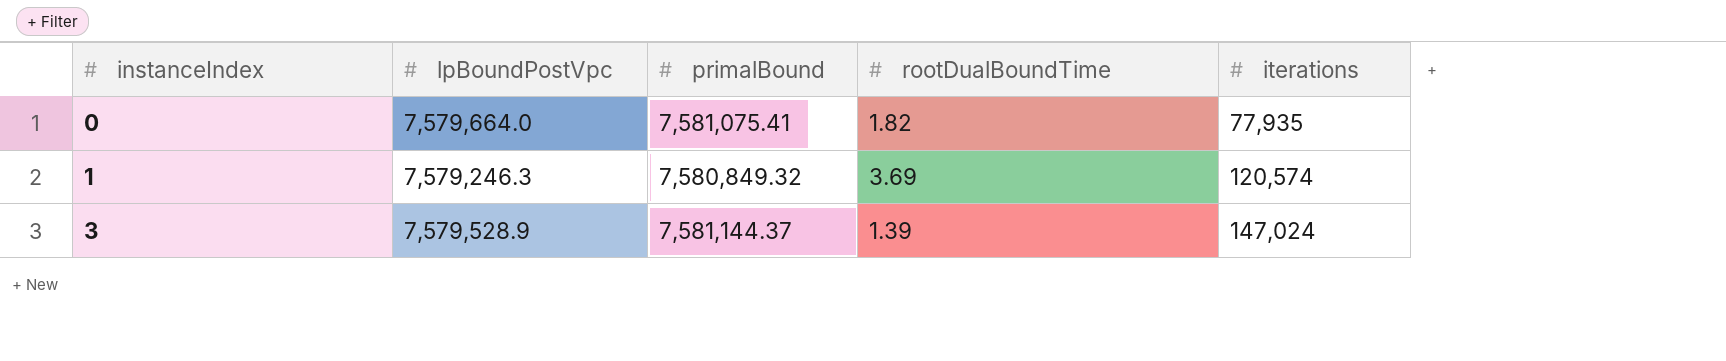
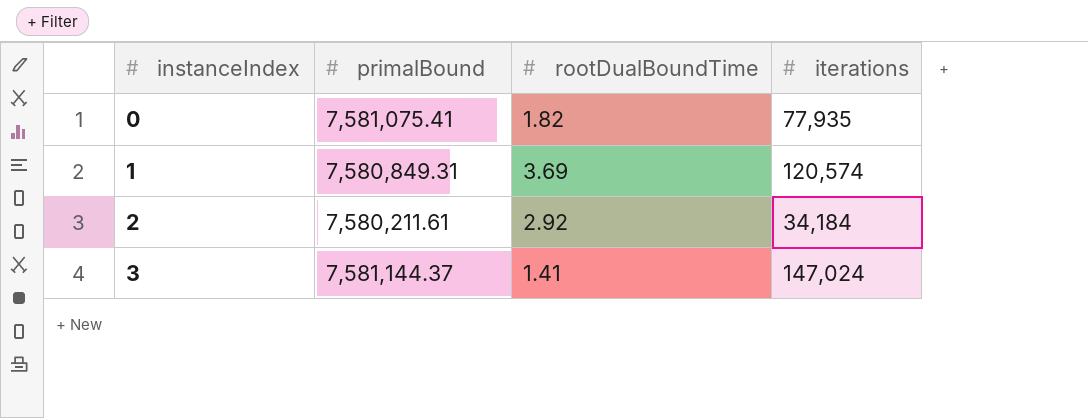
column lpBoundPostVpc | position: 2 -> none
1 | primalBound: 7,580,849.32 -> 7,580,849.31
row 2: none -> 7,580,211.61 | 2.92 | 34,184
3 | rootDualBoundTime: 1.39 -> 1.41

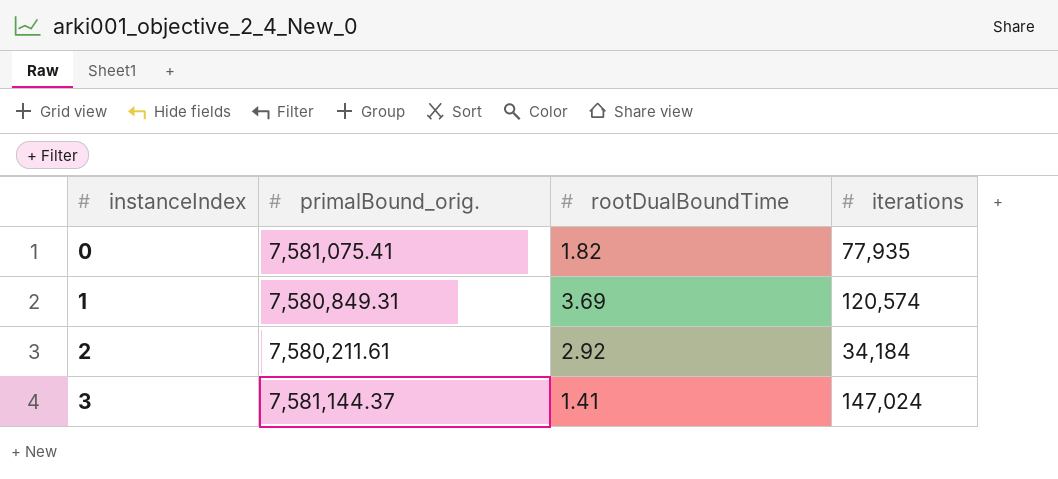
column name: primalBound -> primalBound_orig.

